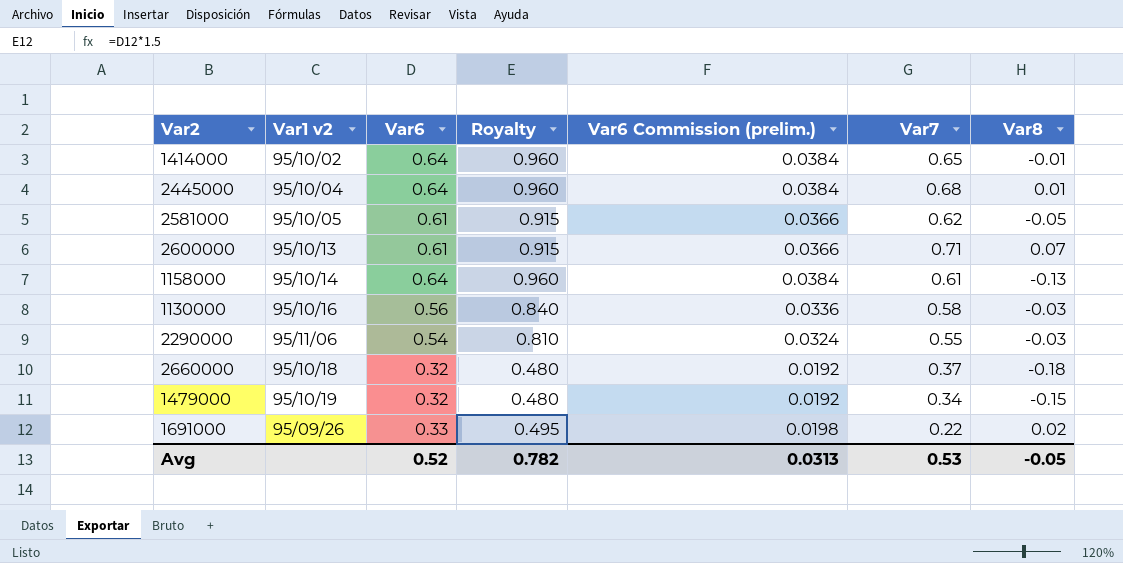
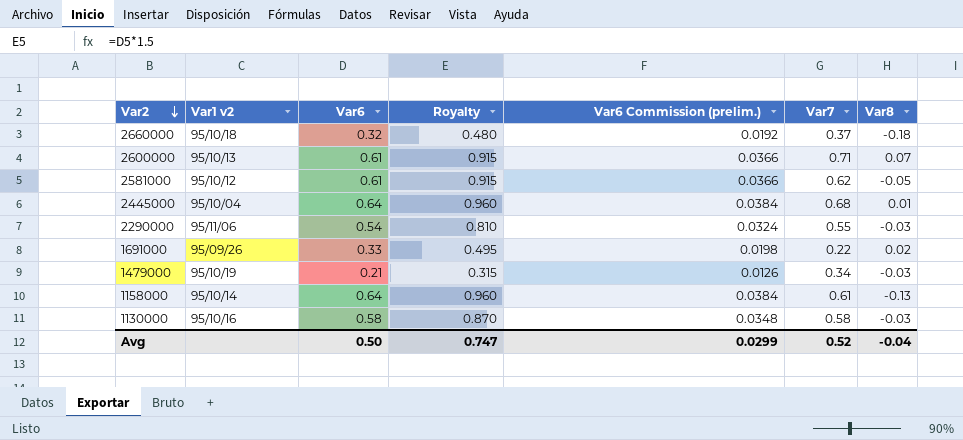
row order: none -> Var2 descending
row 1414000: 95/10/02 | 0.64 | 0.960 | 0.0384 | 0.65 | -0.01 -> none
2581000 | Var1 v2: 95/10/05 -> 95/10/12
1479000 | Var6: 0.32 -> 0.21
1479000 | Royalty: 0.480 -> 0.315
1479000 | Var6 Commission (prelim.): 0.0192 -> 0.0126
1479000 | Var8: -0.15 -> -0.03
1130000 | Var6: 0.56 -> 0.58
1130000 | Royalty: 0.840 -> 0.870
1130000 | Var6 Commission (prelim.): 0.0336 -> 0.0348
Avg | Var6: 0.52 -> 0.50
Avg | Royalty: 0.782 -> 0.747
Avg | Var6 Commission (prelim.): 0.0313 -> 0.0299
Avg | Var7: 0.53 -> 0.52
Avg | Var8: -0.05 -> -0.04

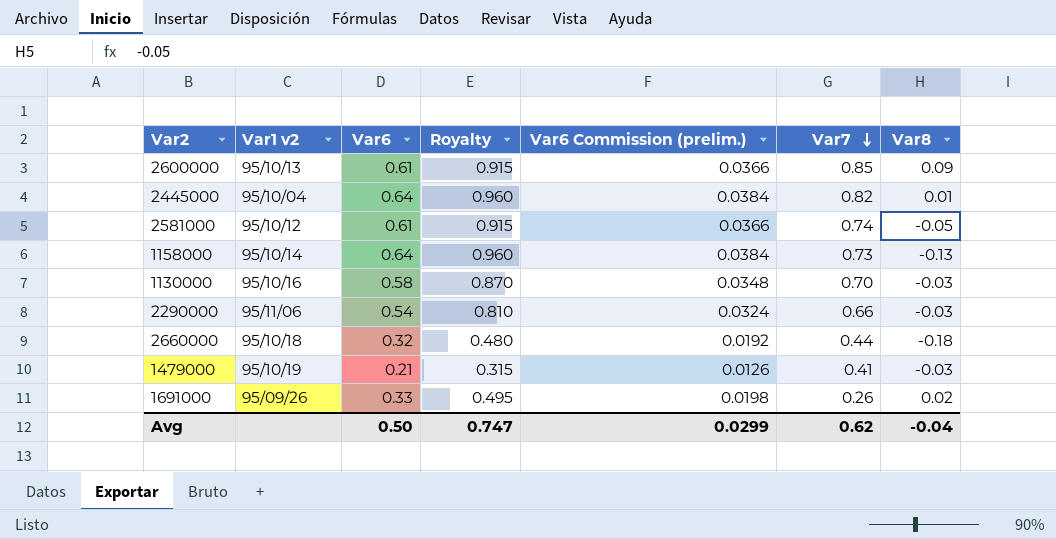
row order: Var2 descending -> Var7 descending
2600000 | Var7: 0.71 -> 0.85
2600000 | Var8: 0.07 -> 0.09
2445000 | Var7: 0.68 -> 0.82
2581000 | Var7: 0.62 -> 0.74
1158000 | Var7: 0.61 -> 0.73
1130000 | Var7: 0.58 -> 0.70
2290000 | Var7: 0.55 -> 0.66
2660000 | Var7: 0.37 -> 0.44
1479000 | Var7: 0.34 -> 0.41
1691000 | Var7: 0.22 -> 0.26
Avg | Var7: 0.52 -> 0.62

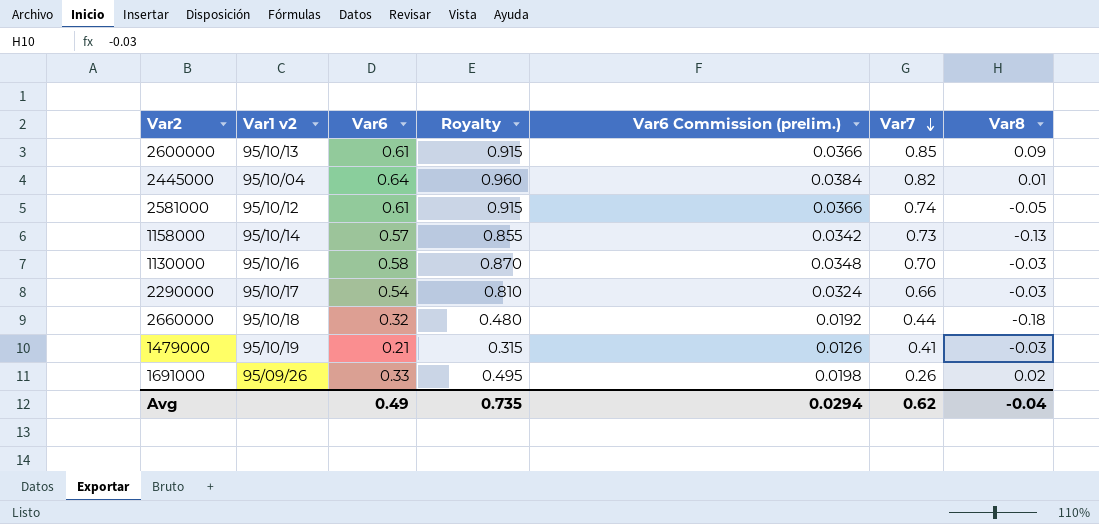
1158000 | Var6: 0.64 -> 0.57
1158000 | Royalty: 0.960 -> 0.855
1158000 | Var6 Commission (prelim.): 0.0384 -> 0.0342
2290000 | Var1 v2: 95/11/06 -> 95/10/17
Avg | Var6: 0.50 -> 0.49
Avg | Royalty: 0.747 -> 0.735
Avg | Var6 Commission (prelim.): 0.0299 -> 0.0294

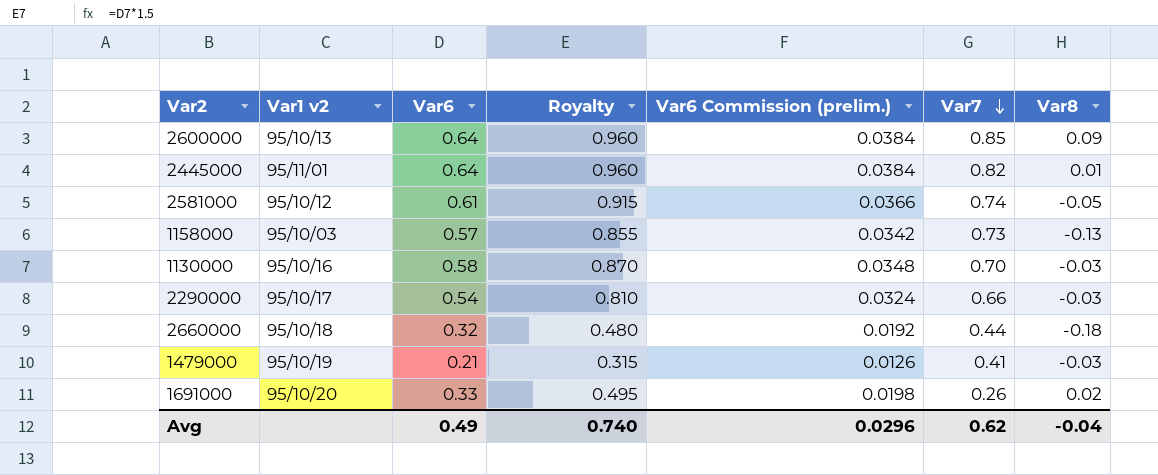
2600000 | Var6: 0.61 -> 0.64
2600000 | Royalty: 0.915 -> 0.960
2600000 | Var6 Commission (prelim.): 0.0366 -> 0.0384
2445000 | Var1 v2: 95/10/04 -> 95/11/01
1158000 | Var1 v2: 95/10/14 -> 95/10/03
1691000 | Var1 v2: 95/09/26 -> 95/10/20
Avg | Royalty: 0.735 -> 0.740
Avg | Var6 Commission (prelim.): 0.0294 -> 0.0296

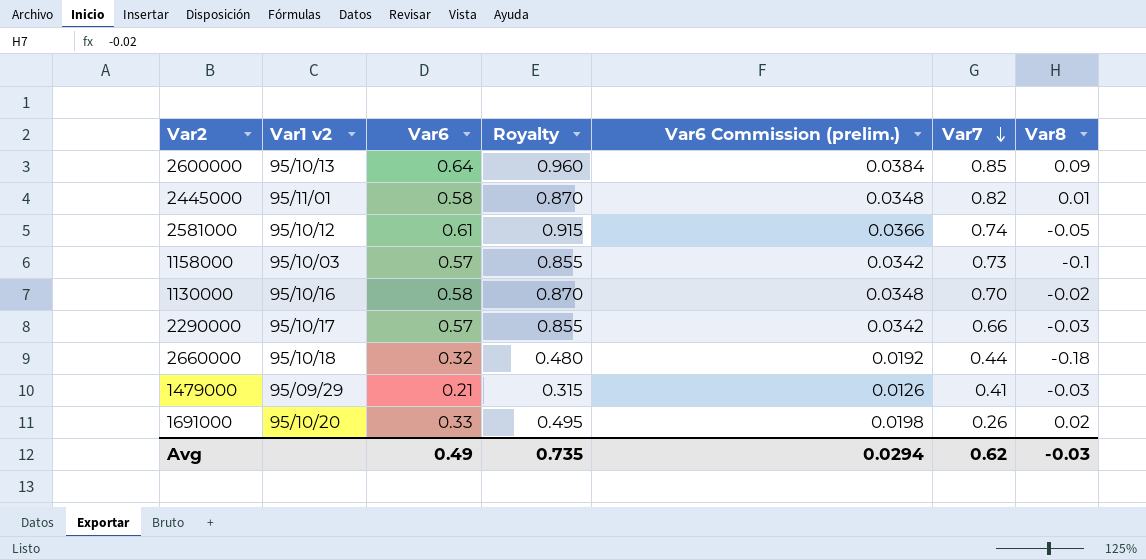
2445000 | Var6: 0.64 -> 0.58
2445000 | Royalty: 0.960 -> 0.870
2445000 | Var6 Commission (prelim.): 0.0384 -> 0.0348
1158000 | Var8: -0.13 -> -0.1
1130000 | Var8: -0.03 -> -0.02
2290000 | Var6: 0.54 -> 0.57
2290000 | Royalty: 0.810 -> 0.855
2290000 | Var6 Commission (prelim.): 0.0324 -> 0.0342
1479000 | Var1 v2: 95/10/19 -> 95/09/29
Avg | Royalty: 0.740 -> 0.735
Avg | Var6 Commission (prelim.): 0.0296 -> 0.0294
Avg | Var8: -0.04 -> -0.03

